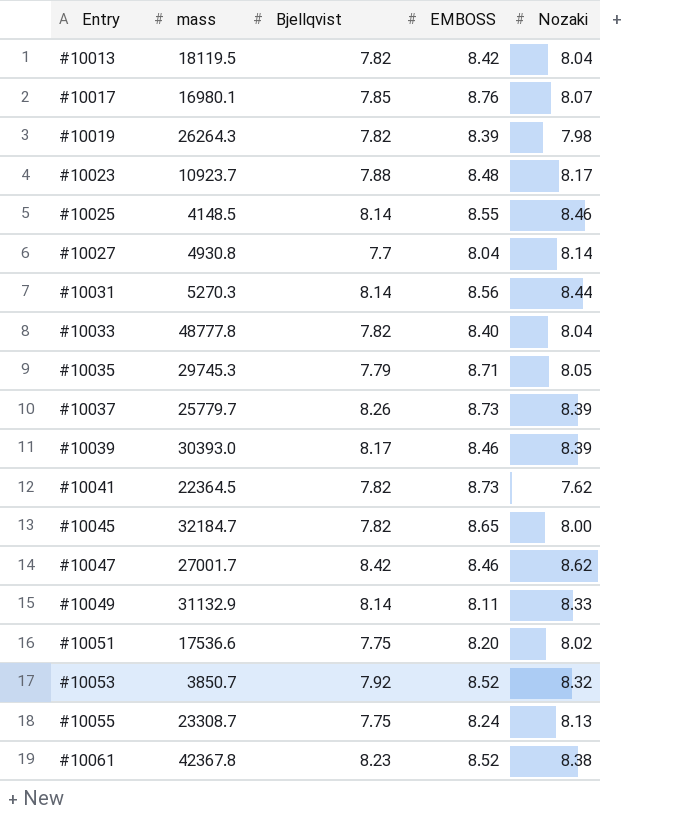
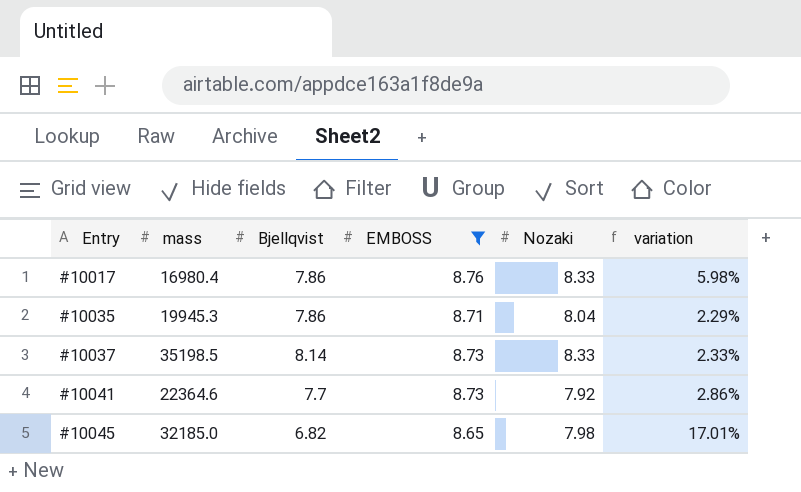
filter: none -> EMBOSS >= 8.65
column variation | formula: none -> ([Nozaki] - [Bjellqvist]) / [Bjellqvist]
#10017 | mass: 16980.1 -> 16980.4
#10017 | Bjellqvist: 7.85 -> 7.86
#10017 | Nozaki: 8.07 -> 8.33
#10035 | mass: 29745.3 -> 19945.3
#10035 | Bjellqvist: 7.79 -> 7.86
#10035 | Nozaki: 8.05 -> 8.04
#10037 | mass: 25779.7 -> 35198.5
#10037 | Bjellqvist: 8.26 -> 8.14
#10037 | Nozaki: 8.39 -> 8.33
#10041 | mass: 22364.5 -> 22364.6
#10041 | Bjellqvist: 7.82 -> 7.7
#10041 | Nozaki: 7.62 -> 7.92
#10045 | mass: 32184.7 -> 32185.0
#10045 | Bjellqvist: 7.82 -> 6.82
#10045 | Nozaki: 8.00 -> 7.98

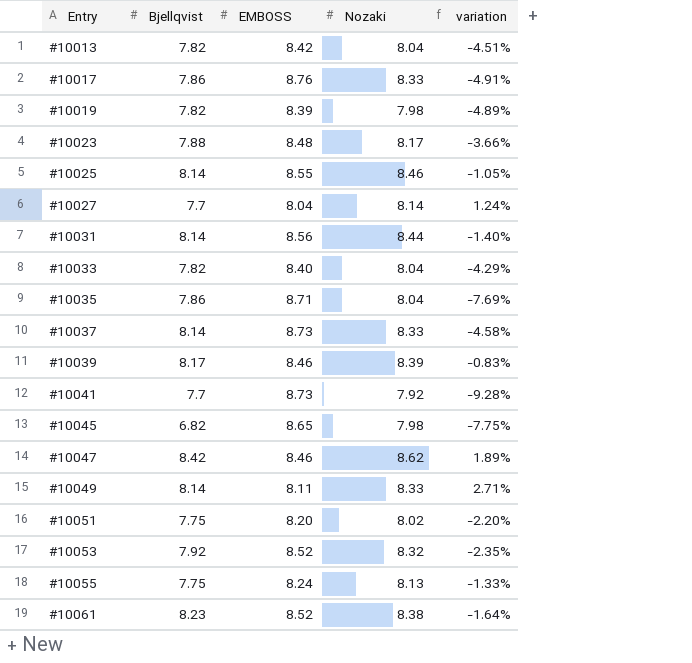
filter: EMBOSS >= 8.65 -> none
column mass | position: 2 -> none
column variation | formula: ([Nozaki] - [Bjellqvist]) / [Bjellqvist] -> ([Nozaki] - [EMBOSS]) / [EMBOSS]

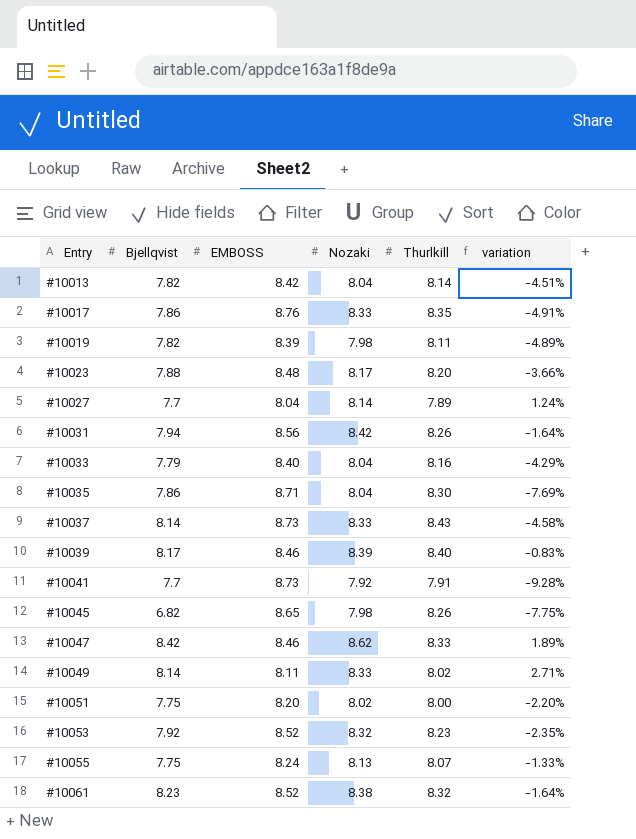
column Thurlkill | position: none -> 5
row #10025: 8.14 | 8.55 | 8.46 | -1.05% -> none
#10031 | Bjellqvist: 8.14 -> 7.94
#10031 | Nozaki: 8.44 -> 8.42
#10031 | variation: -1.40% -> -1.64%
#10033 | Bjellqvist: 7.82 -> 7.79

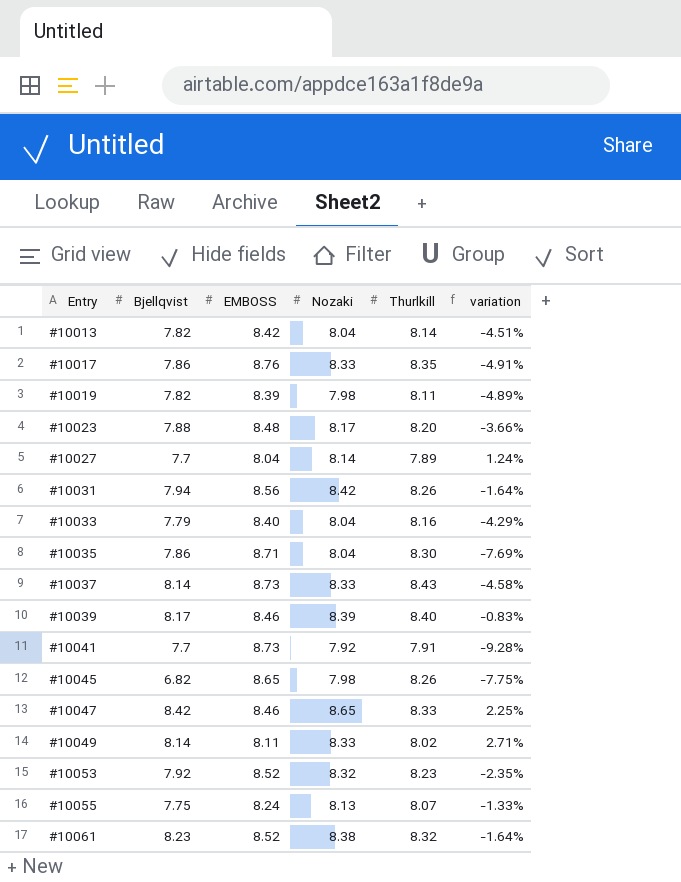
row #10051: 7.75 | 8.20 | 8.02 | 8.00 | -2.20% -> none
#10047 | Nozaki: 8.62 -> 8.65
#10047 | variation: 1.89% -> 2.25%

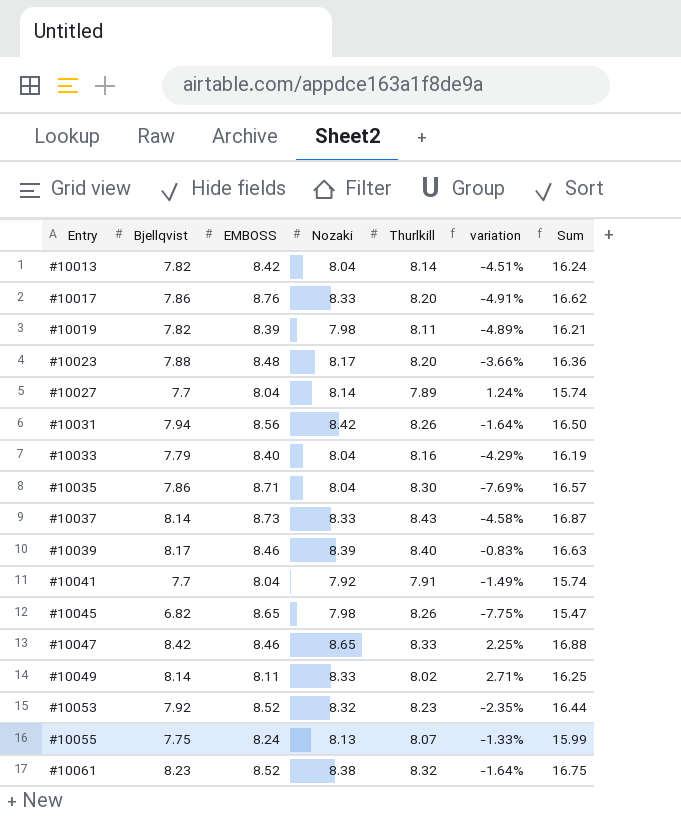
column Sum | formula: none -> [Bjellqvist] + [EMBOSS]
#10017 | Thurlkill: 8.35 -> 8.20
#10041 | EMBOSS: 8.73 -> 8.04
#10041 | variation: -9.28% -> -1.49%

